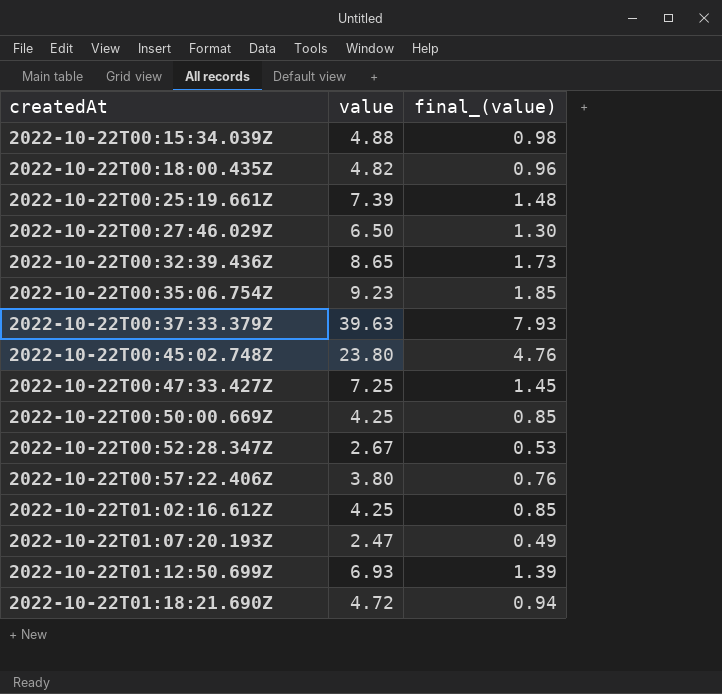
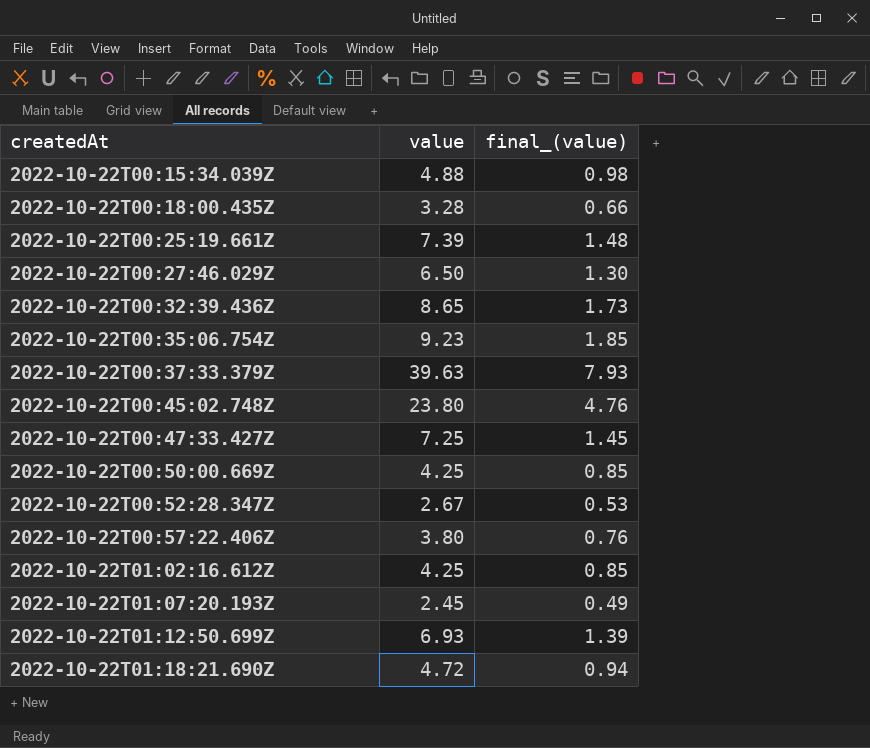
2022-10-22T00:18:00.435Z | value: 4.82 -> 3.28
2022-10-22T00:18:00.435Z | final_(value): 0.96 -> 0.66
2022-10-22T01:07:20.193Z | value: 2.47 -> 2.45

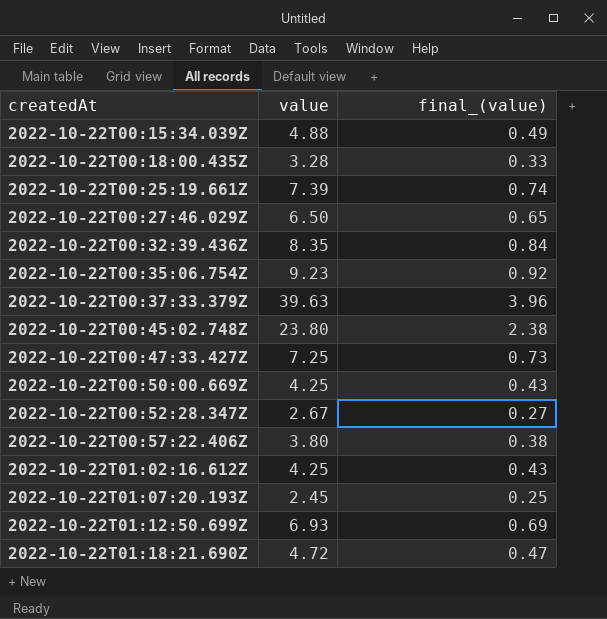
column final_(value) | formula: [value] * 0.2 -> [value] * 0.1
2022-10-22T00:32:39.436Z | value: 8.65 -> 8.35

